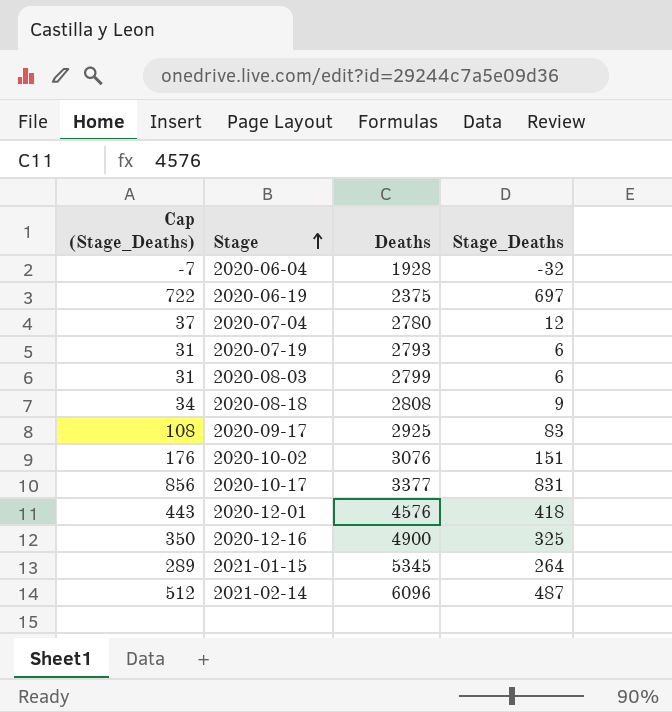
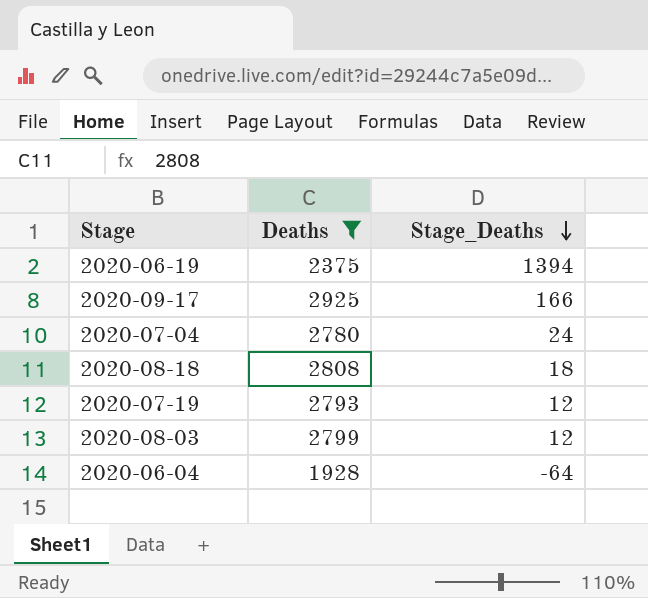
filter: none -> Deaths <= 2925
row order: Stage ascending -> Stage_Deaths descending
column Cap (Stage_Deaths) | formula: [Stage_Deaths] + 25 -> none
2020-06-19 | Stage_Deaths: 697 -> 1394
2020-09-17 | Stage_Deaths: 83 -> 166
2020-07-04 | Stage_Deaths: 12 -> 24
2020-08-18 | Stage_Deaths: 9 -> 18
2020-07-19 | Stage_Deaths: 6 -> 12
2020-08-03 | Stage_Deaths: 6 -> 12
2020-06-04 | Stage_Deaths: -32 -> -64

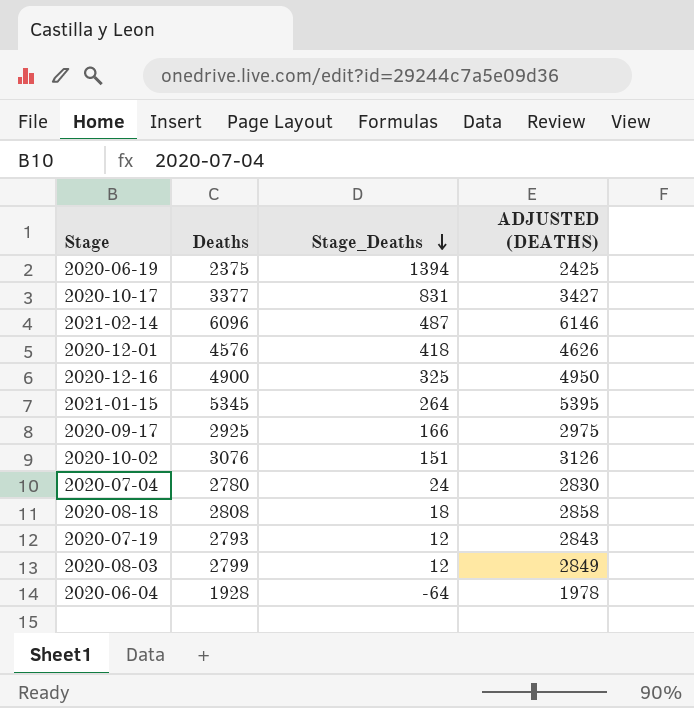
filter: Deaths <= 2925 -> none
column ADJUSTED (DEATHS) | formula: none -> [Deaths] + 50

